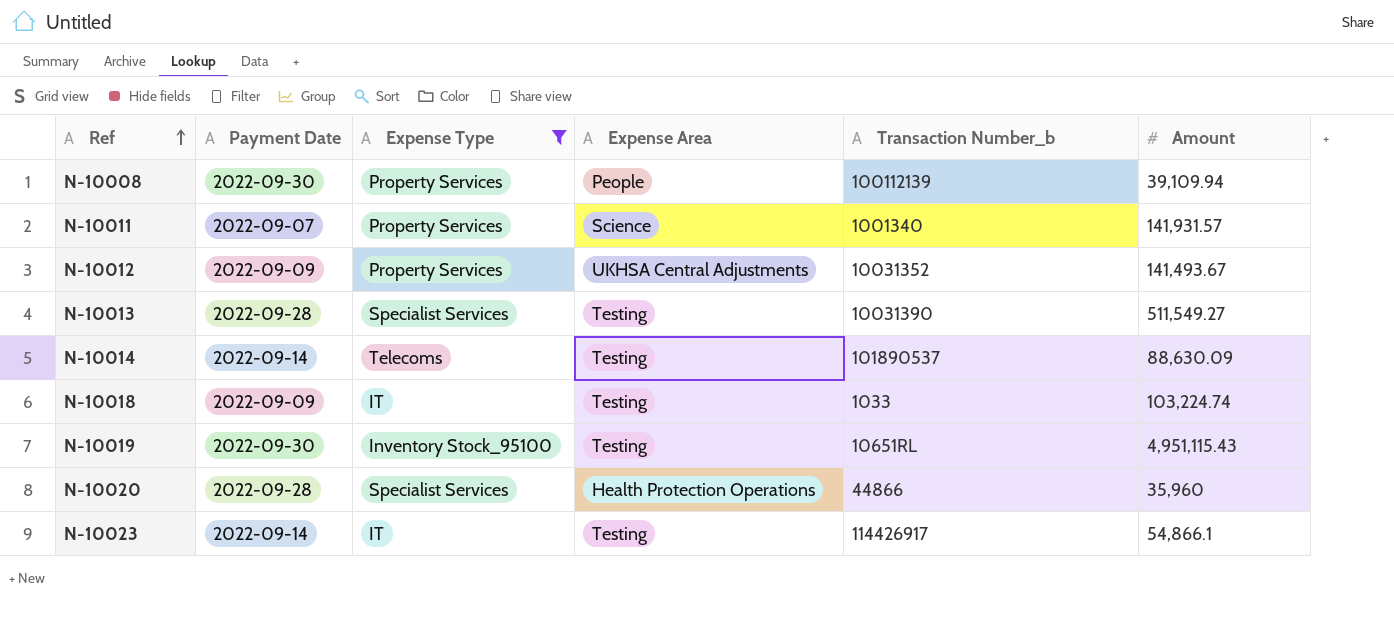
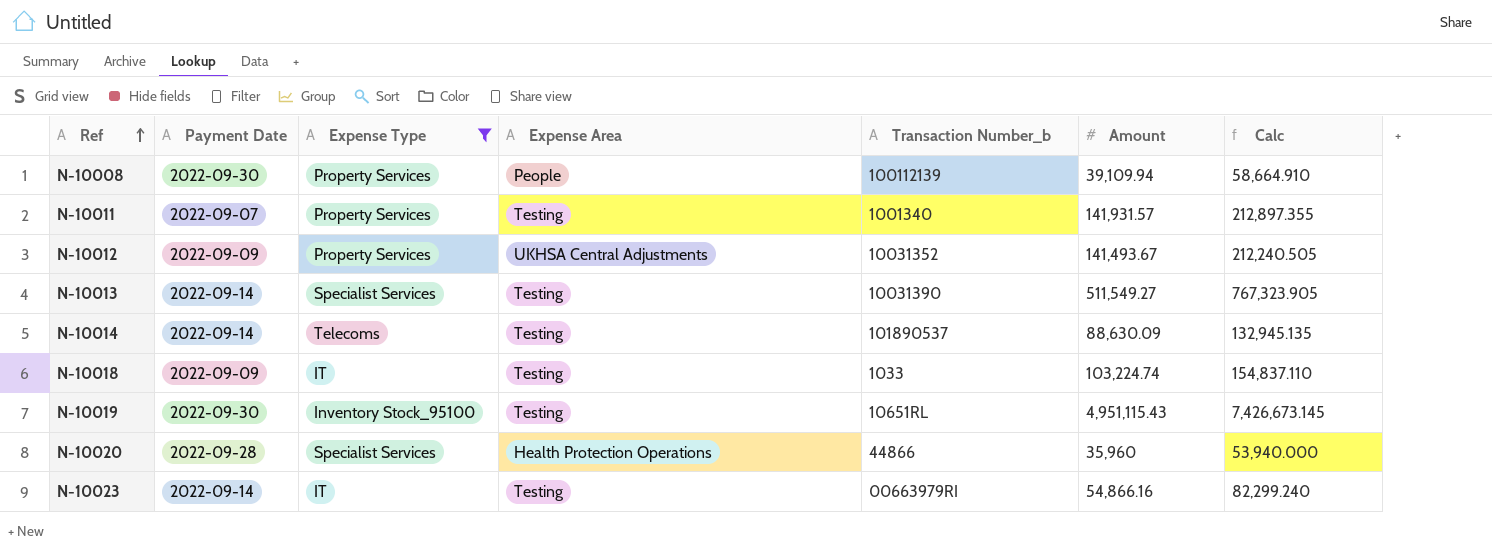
column Calc | formula: none -> [Amount] * 1.5
N-10011 | Expense Area: Science -> Testing
N-10013 | Payment Date: 2022-09-28 -> 2022-09-14
N-10023 | Transaction Number_b: 114426917 -> 00663979RI
N-10023 | Amount: 54,866.1 -> 54,866.16

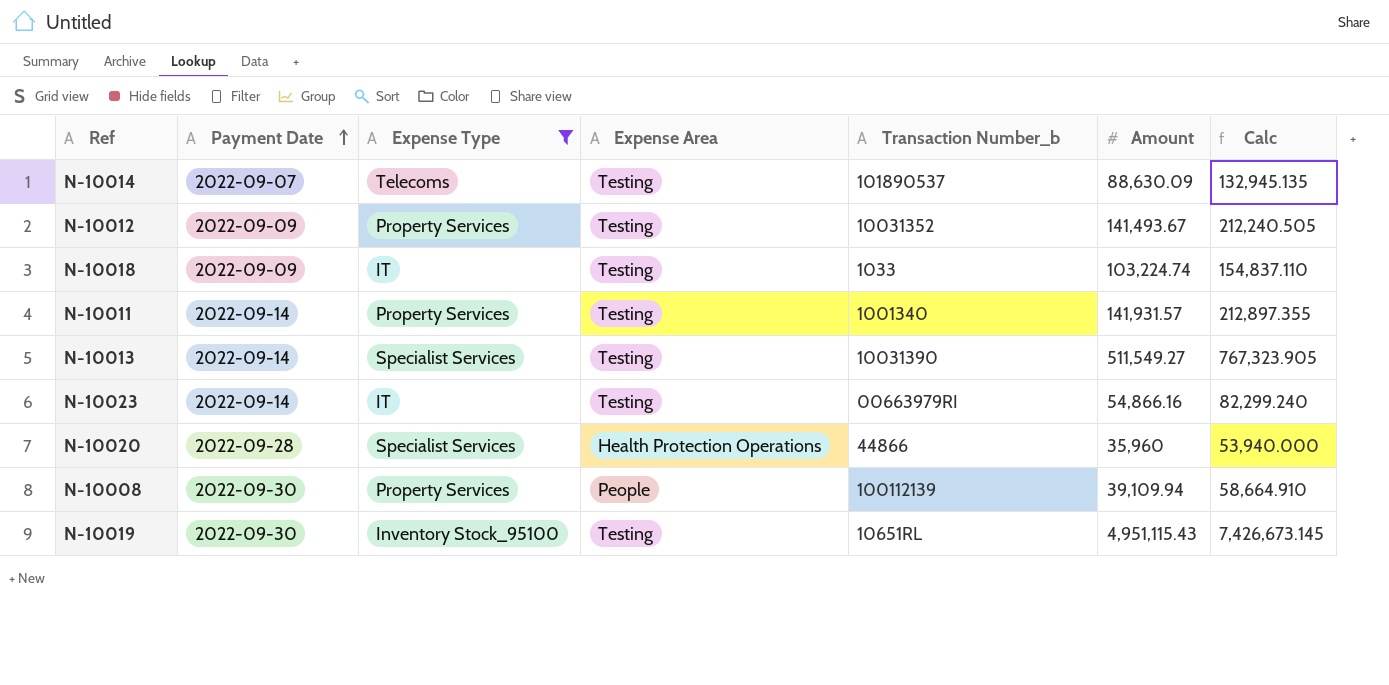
row order: Ref ascending -> Payment Date ascending
N-10014 | Payment Date: 2022-09-14 -> 2022-09-07
N-10012 | Expense Area: UKHSA Central Adjustments -> Testing
N-10011 | Payment Date: 2022-09-07 -> 2022-09-14

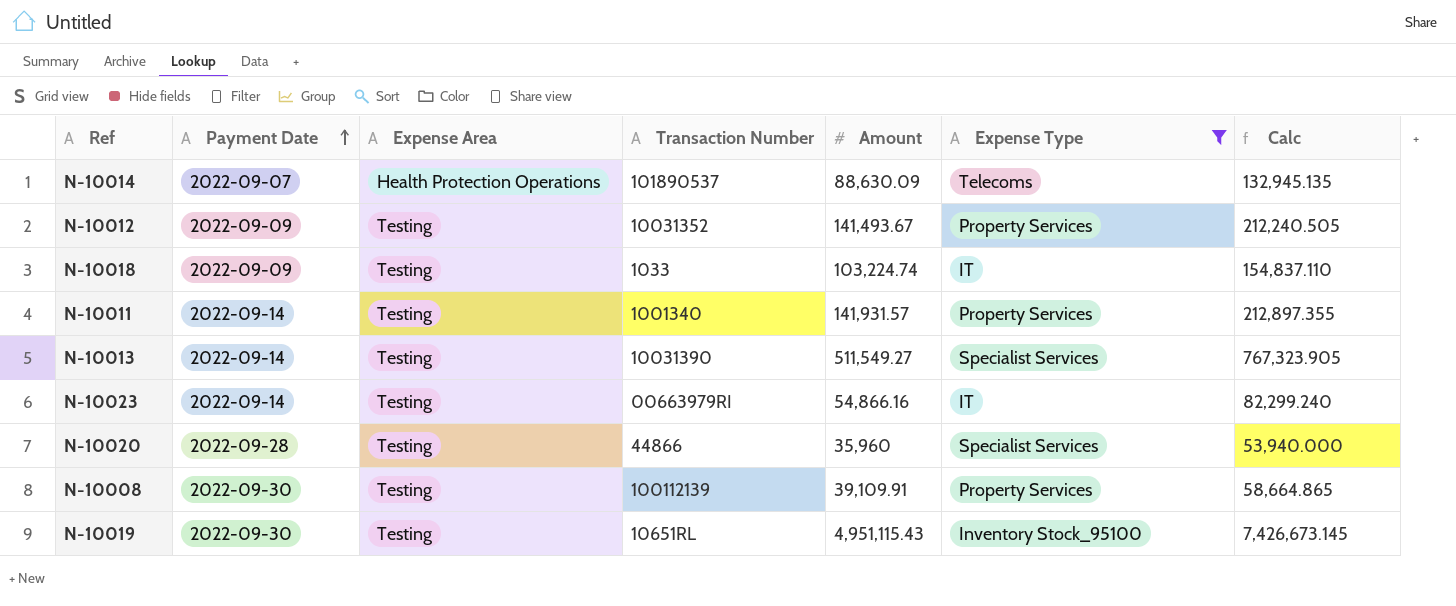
column name: Transaction Number_b -> Transaction Number
column Expense Type | position: 3 -> 6
N-10014 | Expense Area: Testing -> Health Protection Operations
N-10020 | Expense Area: Health Protection Operations -> Testing
N-10008 | Expense Area: People -> Testing
N-10008 | Amount: 39,109.94 -> 39,109.91
N-10008 | Calc: 58,664.910 -> 58,664.865

